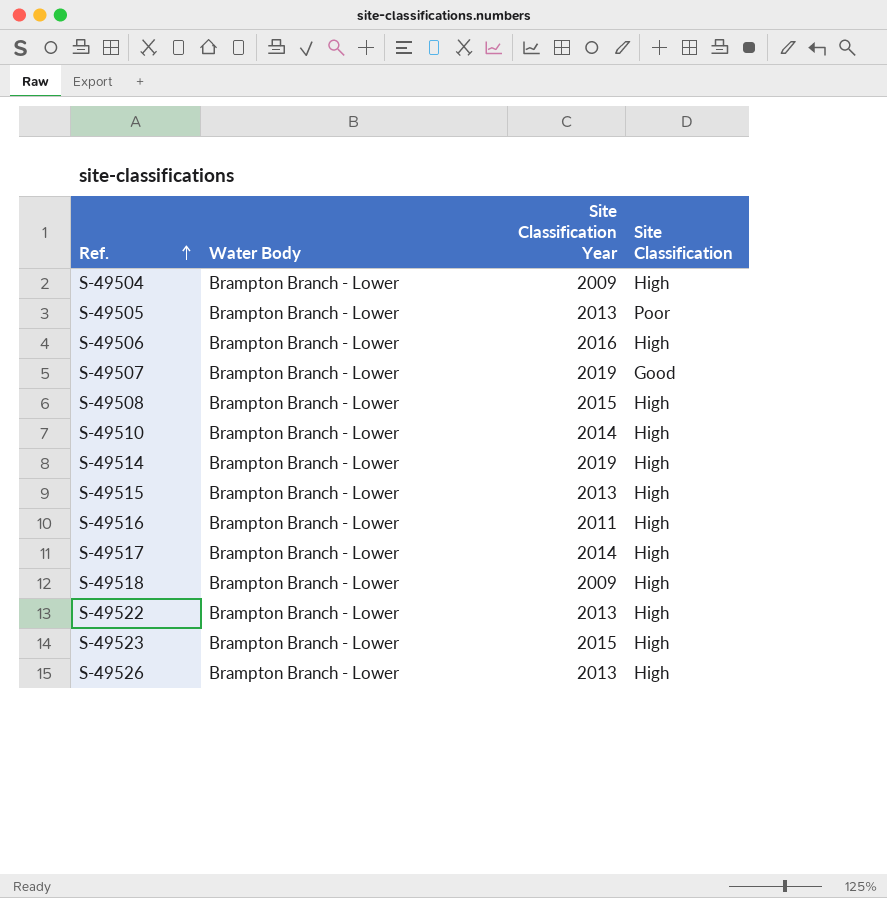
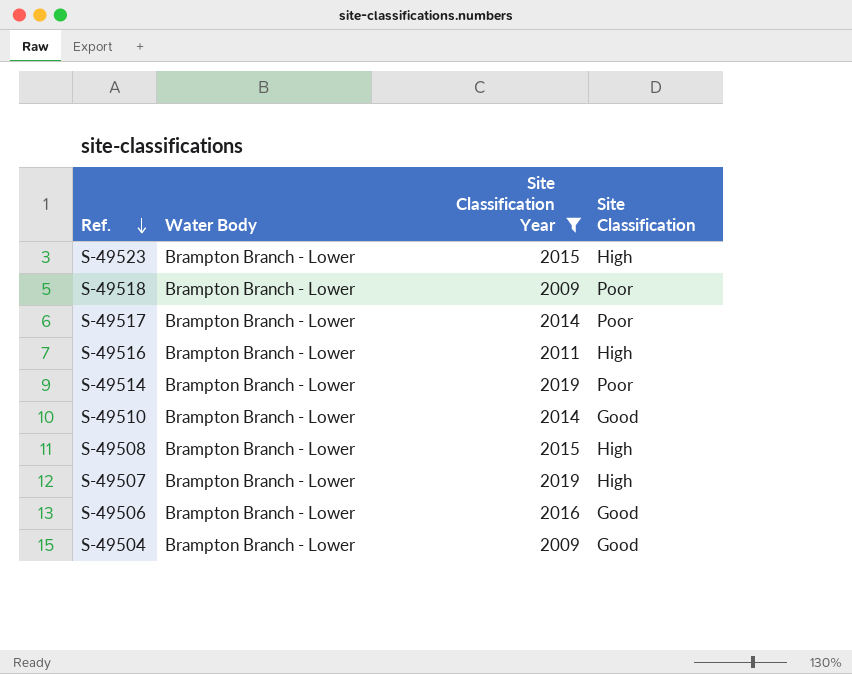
filter: none -> Site Classification Year != 2013
row order: Ref. ascending -> Ref. descending
S-49518 | Site Classification: High -> Poor
S-49517 | Site Classification: High -> Poor
S-49514 | Site Classification: High -> Poor
S-49510 | Site Classification: High -> Good
S-49507 | Site Classification: Good -> High
S-49506 | Site Classification: High -> Good
S-49504 | Site Classification: High -> Good

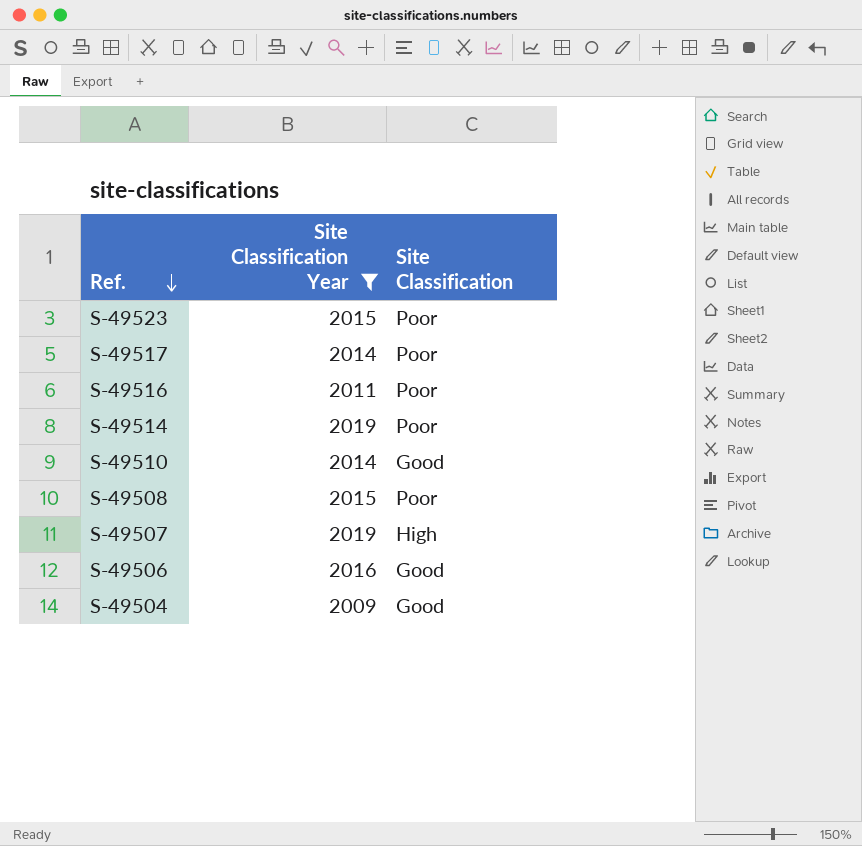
column Water Body | position: 2 -> none
row S-49518: Brampton Branch - Lower | 2009 | Poor -> none
S-49523 | Site Classification: High -> Poor
S-49516 | Site Classification: High -> Poor
S-49508 | Site Classification: High -> Poor

